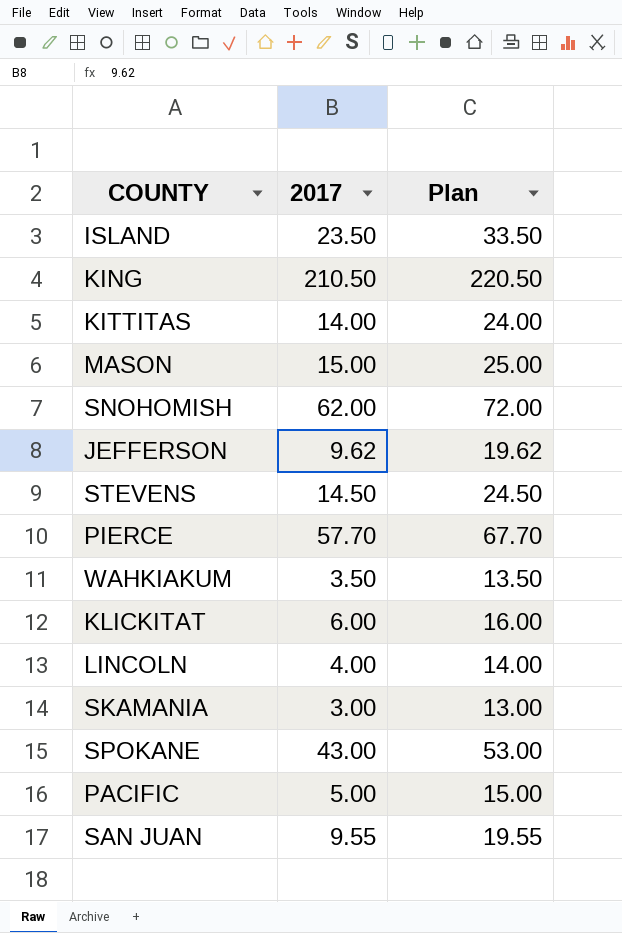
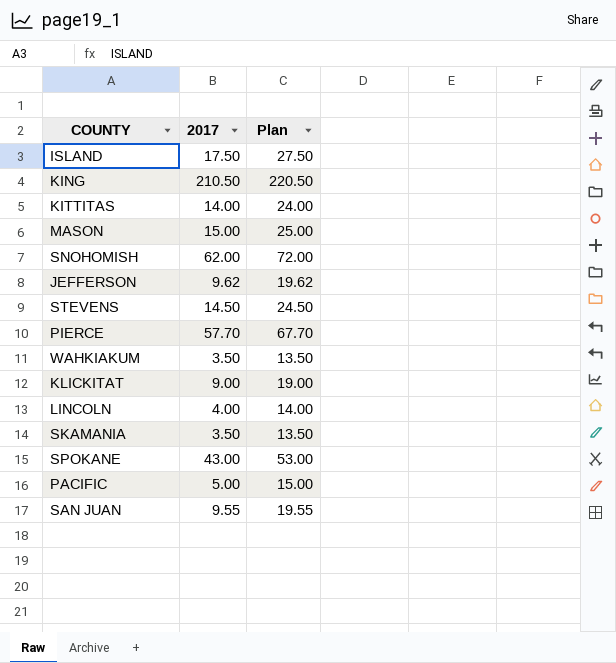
ISLAND | 2017: 23.50 -> 17.50
ISLAND | Plan: 33.50 -> 27.50
KLICKITAT | 2017: 6.00 -> 9.00
KLICKITAT | Plan: 16.00 -> 19.00
SKAMANIA | 2017: 3.00 -> 3.50
SKAMANIA | Plan: 13.00 -> 13.50

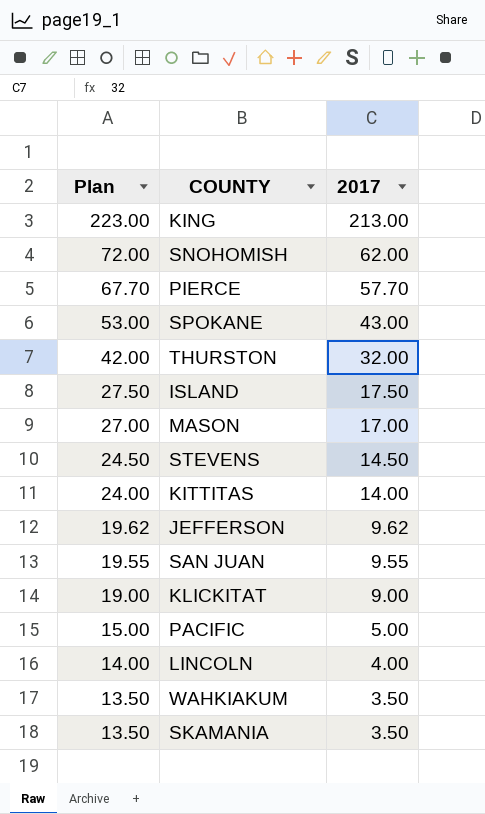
row order: none -> Plan descending
column Plan | position: 3 -> 1
KING | Plan: 220.50 -> 223.00
KING | 2017: 210.50 -> 213.00
row THURSTON: none -> 42.00 | 32.00
MASON | Plan: 25.00 -> 27.00
MASON | 2017: 15.00 -> 17.00

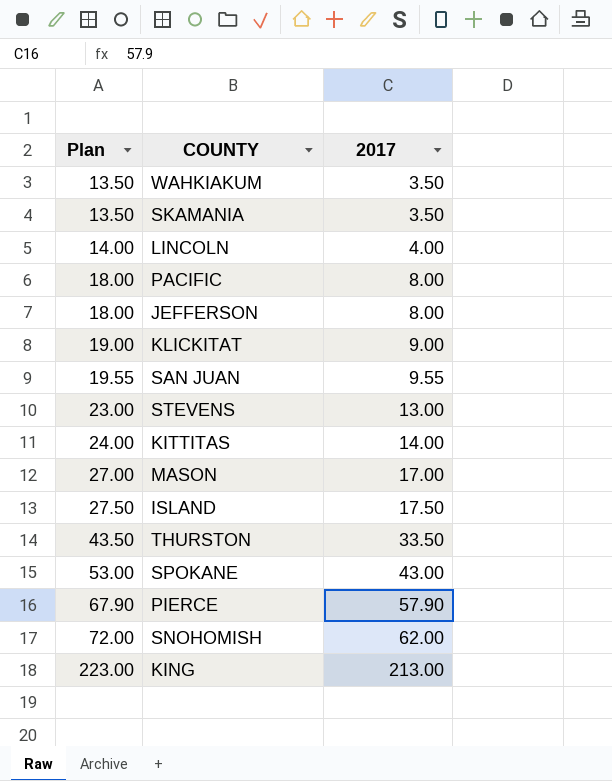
row order: Plan descending -> Plan ascending
PACIFIC | Plan: 15.00 -> 18.00
PACIFIC | 2017: 5.00 -> 8.00
JEFFERSON | Plan: 19.62 -> 18.00
JEFFERSON | 2017: 9.62 -> 8.00
STEVENS | Plan: 24.50 -> 23.00
STEVENS | 2017: 14.50 -> 13.00
THURSTON | Plan: 42.00 -> 43.50
THURSTON | 2017: 32.00 -> 33.50
PIERCE | Plan: 67.70 -> 67.90
PIERCE | 2017: 57.70 -> 57.90

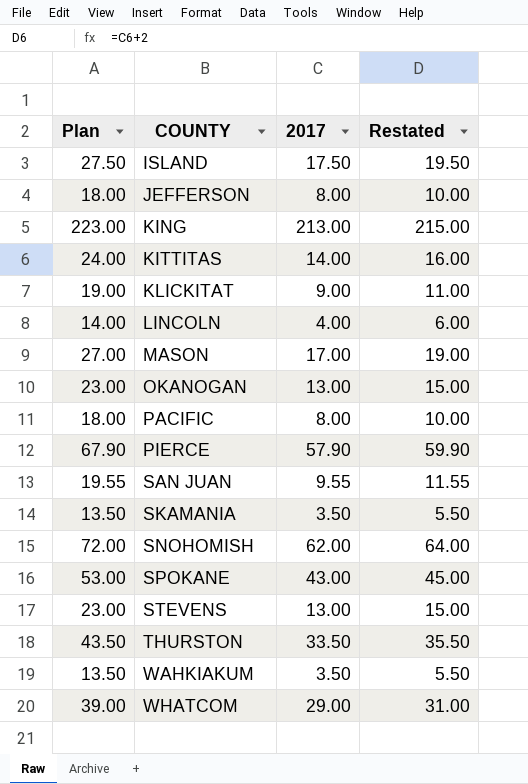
row order: Plan ascending -> COUNTY ascending
column Restated | formula: none -> [2017] + 2
row OKANOGAN: none -> 23.00 | 13.00 | 15.00
row WHATCOM: none -> 39.00 | 29.00 | 31.00

